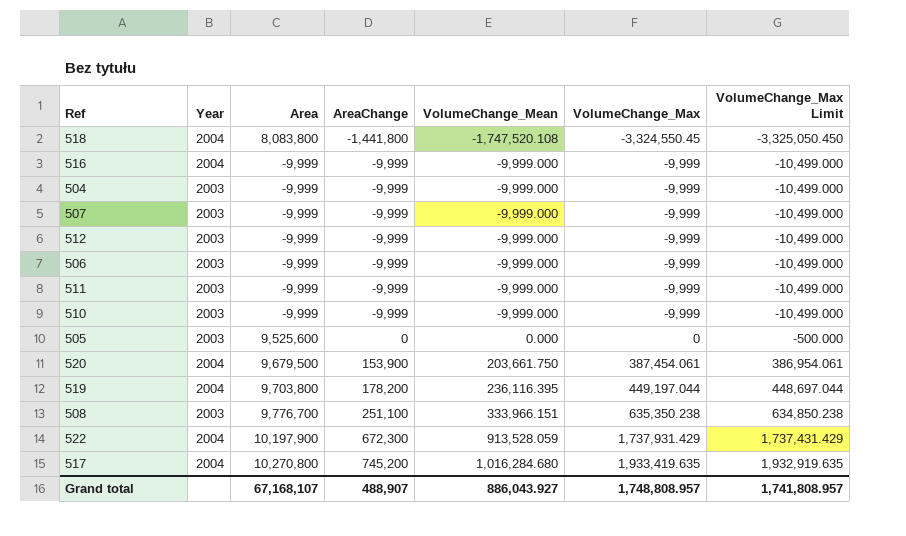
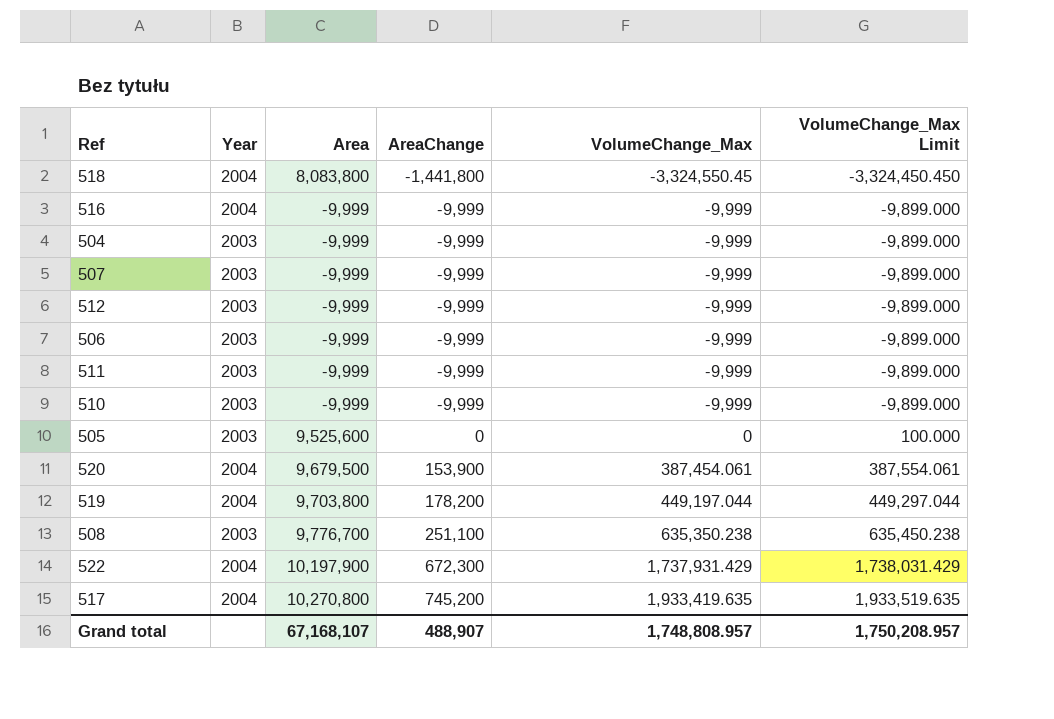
column VolumeChange_Mean | position: 5 -> none
column VolumeChange_Max Limit | formula: [VolumeChange_Max] - 500 -> [VolumeChange_Max] + 100
Grand total | VolumeChange_Max Limit: 1,741,808.957 -> 1,750,208.957

